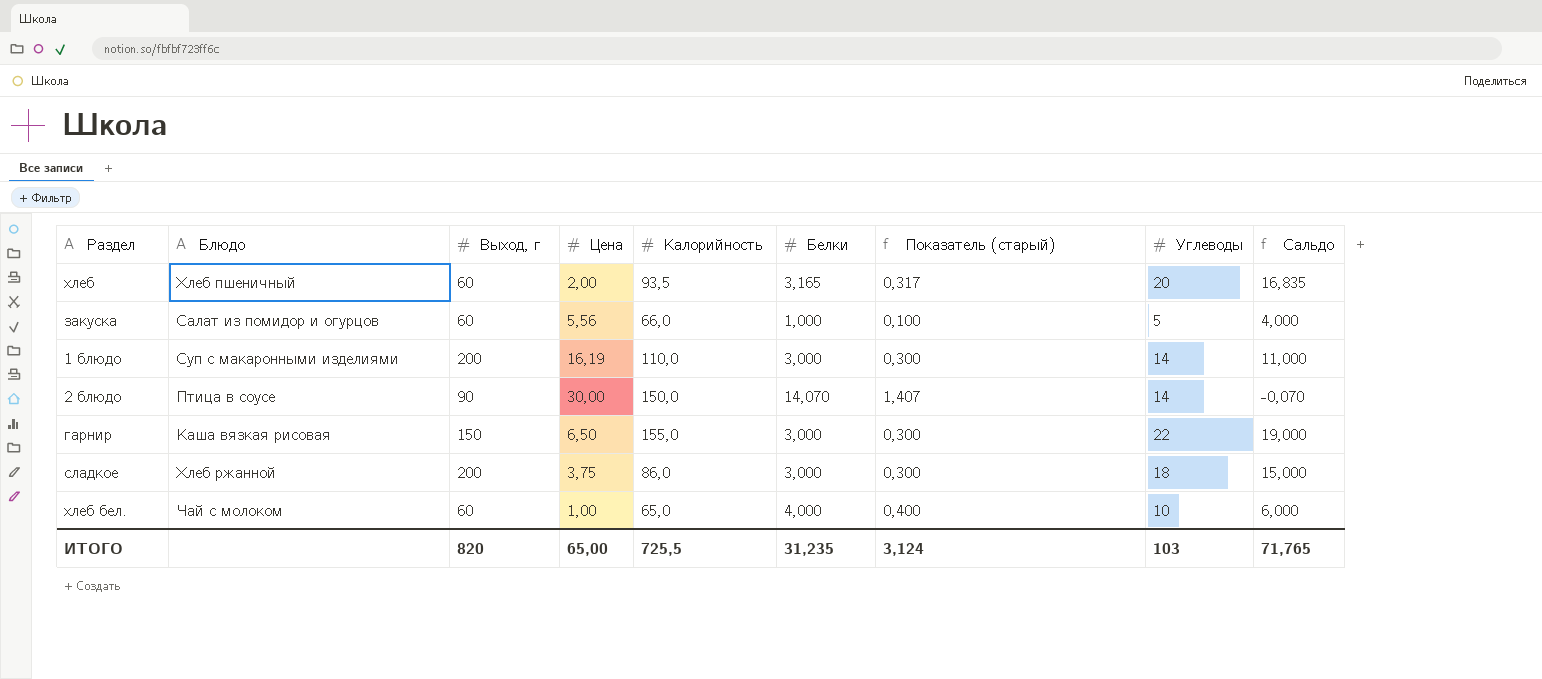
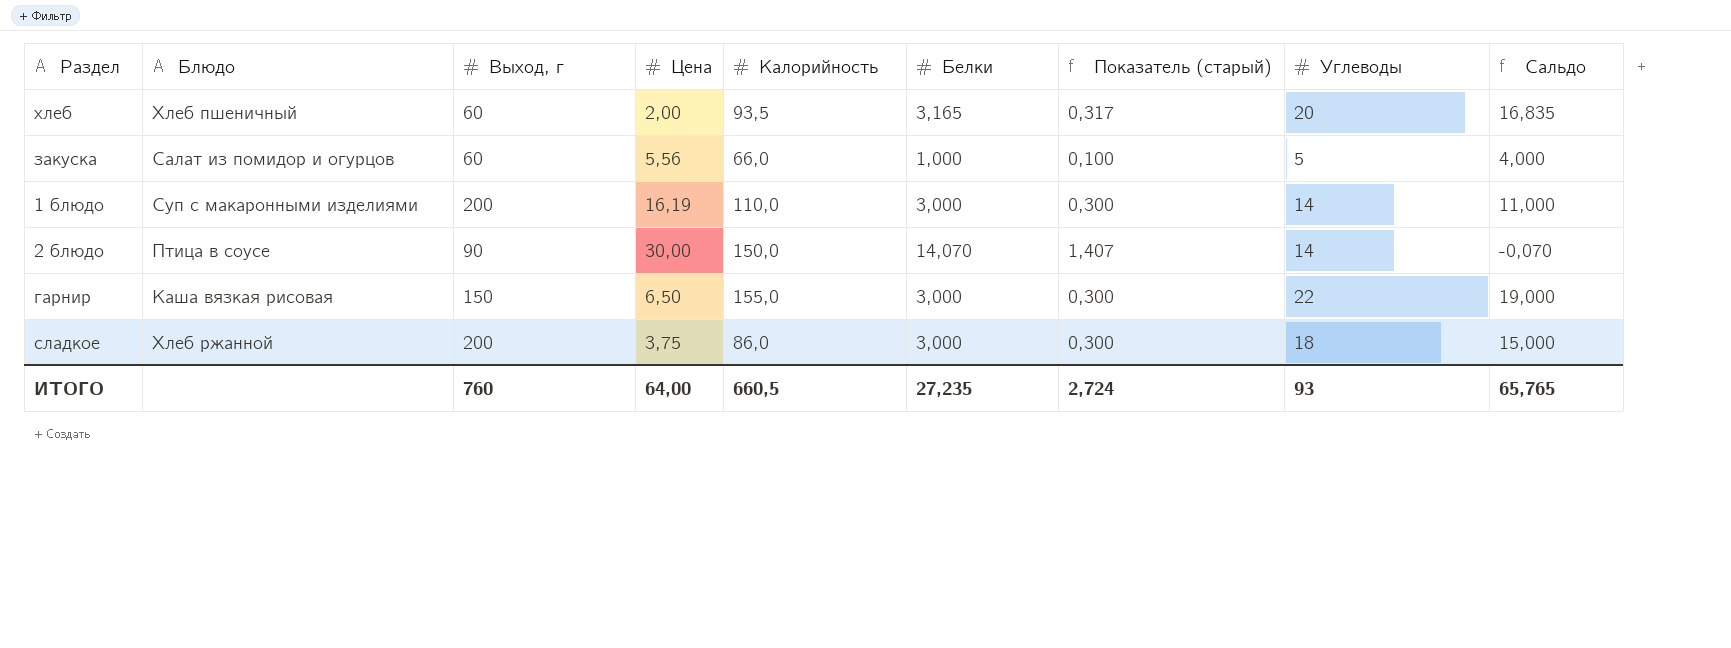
row хлеб бел.: Чай с молоком | 60 | 1,00 | 65,0 | 4,000 | 0,400 | 10 | 6,000 -> none
ИТОГО | Выход, г: 820 -> 760
ИТОГО | Цена: 65,00 -> 64,00
ИТОГО | Калорийность: 725,5 -> 660,5
ИТОГО | Белки: 31,235 -> 27,235
ИТОГО | Показатель (старый): 3,124 -> 2,724
ИТОГО | Углеводы: 103 -> 93
ИТОГО | Сальдо: 71,765 -> 65,765

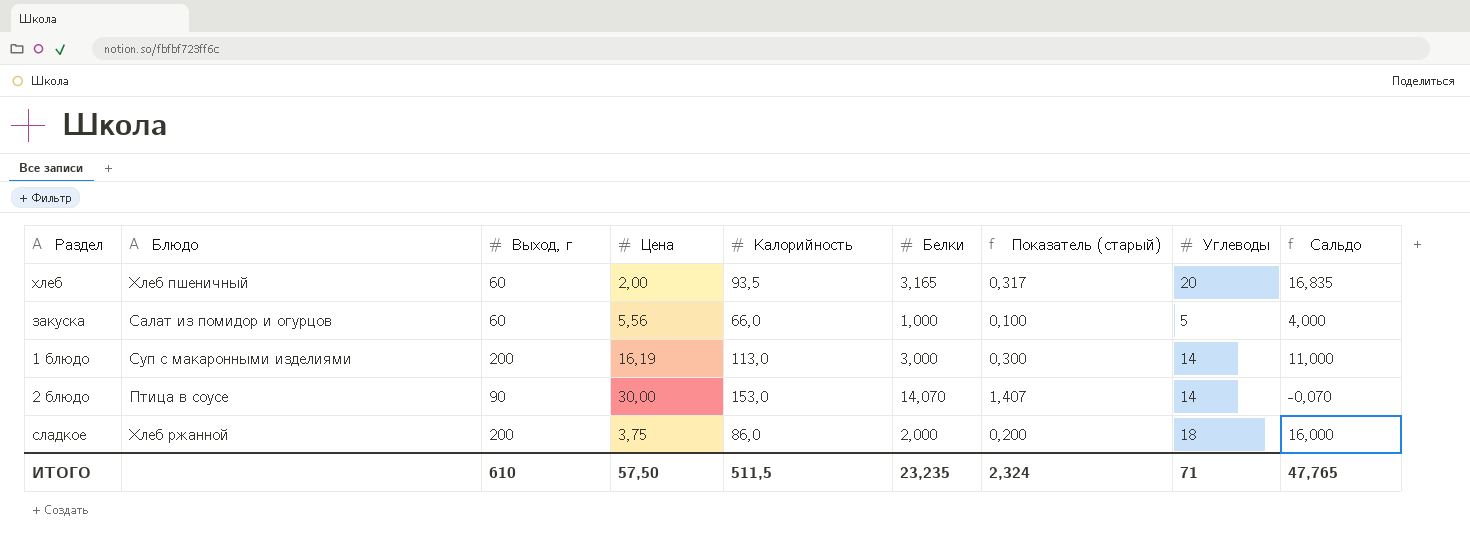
row гарнир: Каша вязкая рисовая | 150 | 6,50 | 155,0 | 3,000 | 0,300 | 22 | 19,000 -> none
1 блюдо | Калорийность: 110,0 -> 113,0
2 блюдо | Калорийность: 150,0 -> 153,0
сладкое | Белки: 3,000 -> 2,000
сладкое | Показатель (старый): 0,300 -> 0,200
сладкое | Сальдо: 15,000 -> 16,000
ИТОГО | Выход, г: 760 -> 610
ИТОГО | Цена: 64,00 -> 57,50
ИТОГО | Калорийность: 660,5 -> 511,5
ИТОГО | Белки: 27,235 -> 23,235
ИТОГО | Показатель (старый): 2,724 -> 2,324
ИТОГО | Углеводы: 93 -> 71
ИТОГО | Сальдо: 65,765 -> 47,765

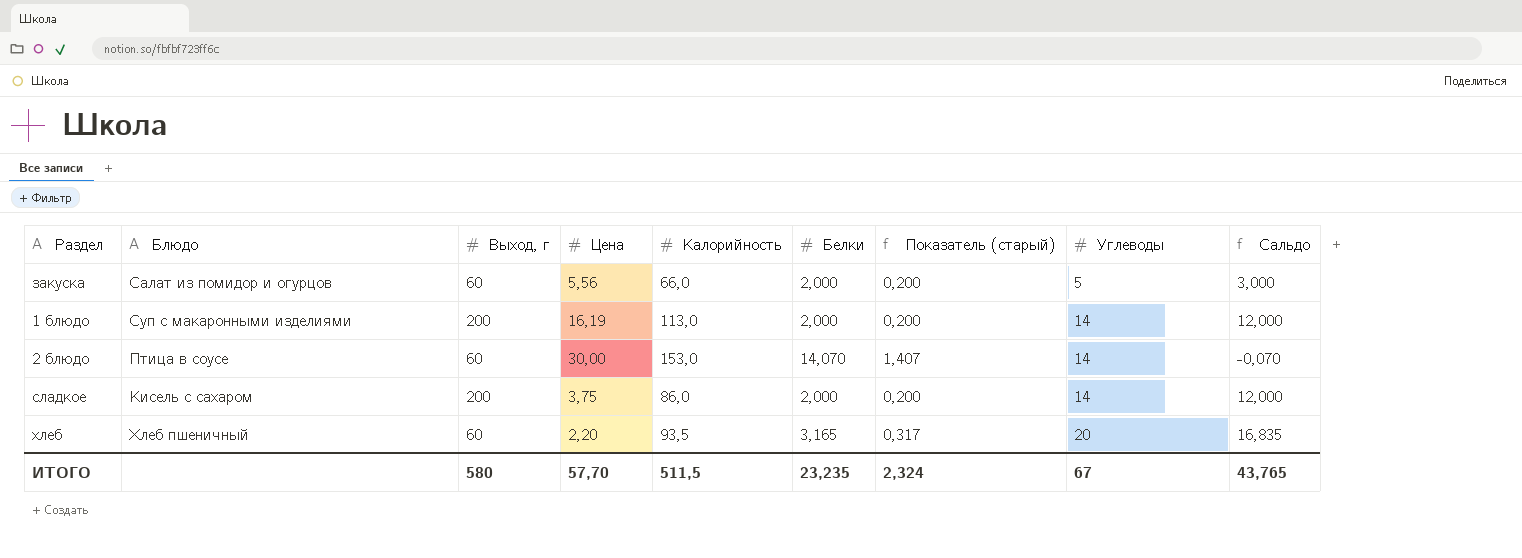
row order: none -> Углеводы ascending
закуска | Белки: 1,000 -> 2,000
закуска | Показатель (старый): 0,100 -> 0,200
закуска | Сальдо: 4,000 -> 3,000
1 блюдо | Белки: 3,000 -> 2,000
1 блюдо | Показатель (старый): 0,300 -> 0,200
1 блюдо | Сальдо: 11,000 -> 12,000
2 блюдо | Выход, г: 90 -> 60
сладкое | Блюдо: Хлеб ржанной -> Кисель с сахаром
сладкое | Углеводы: 18 -> 14
сладкое | Сальдо: 16,000 -> 12,000
хлеб | Цена: 2,00 -> 2,20
ИТОГО | Выход, г: 610 -> 580
ИТОГО | Цена: 57,50 -> 57,70
ИТОГО | Углеводы: 71 -> 67
ИТОГО | Сальдо: 47,765 -> 43,765

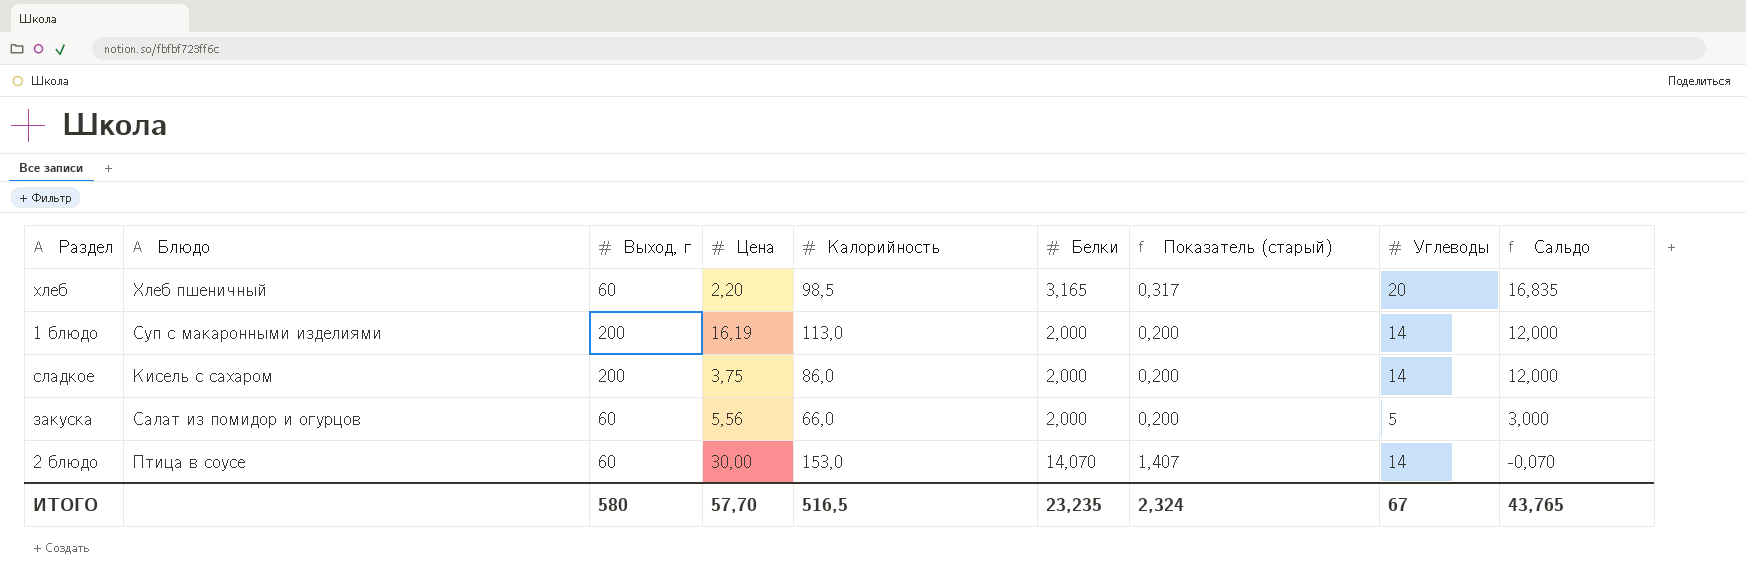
row order: Углеводы ascending -> Сальдо descending
хлеб | Калорийность: 93,5 -> 98,5
ИТОГО | Калорийность: 511,5 -> 516,5

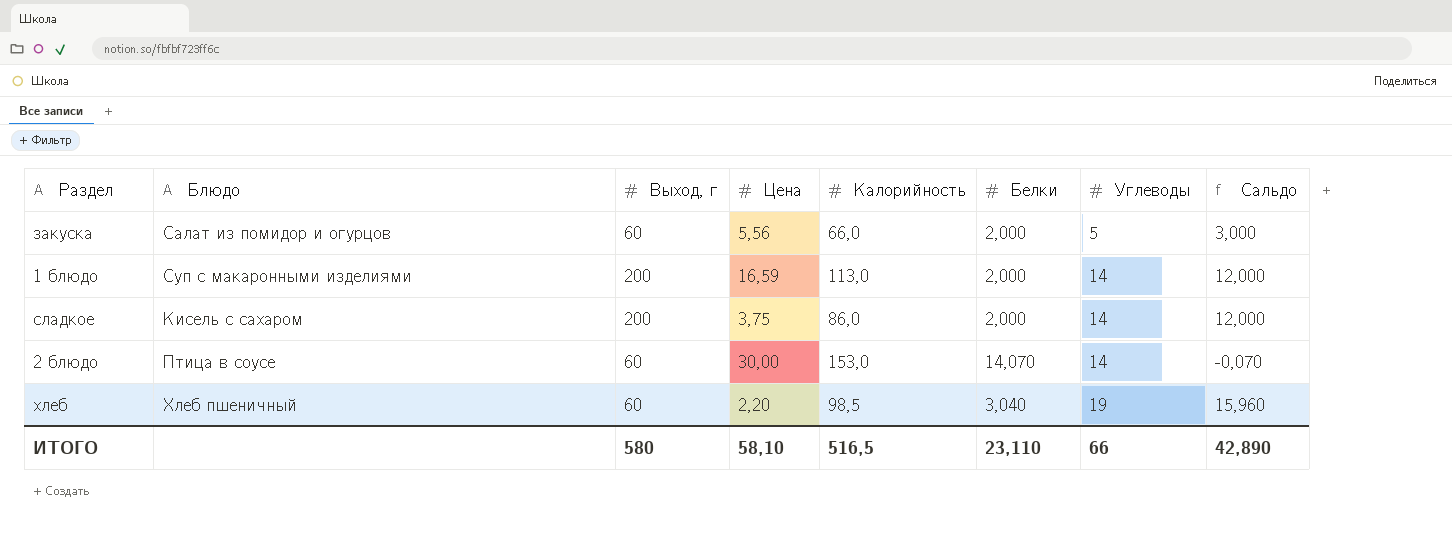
row order: Сальдо descending -> Углеводы ascending
column Показатель (старый) | formula: [Белки] * 0,1 -> none
1 блюдо | Цена: 16,19 -> 16,59
хлеб | Белки: 3,165 -> 3,040
хлеб | Углеводы: 20 -> 19
хлеб | Сальдо: 16,835 -> 15,960
ИТОГО | Цена: 57,70 -> 58,10
ИТОГО | Белки: 23,235 -> 23,110
ИТОГО | Углеводы: 67 -> 66
ИТОГО | Сальдо: 43,765 -> 42,890

